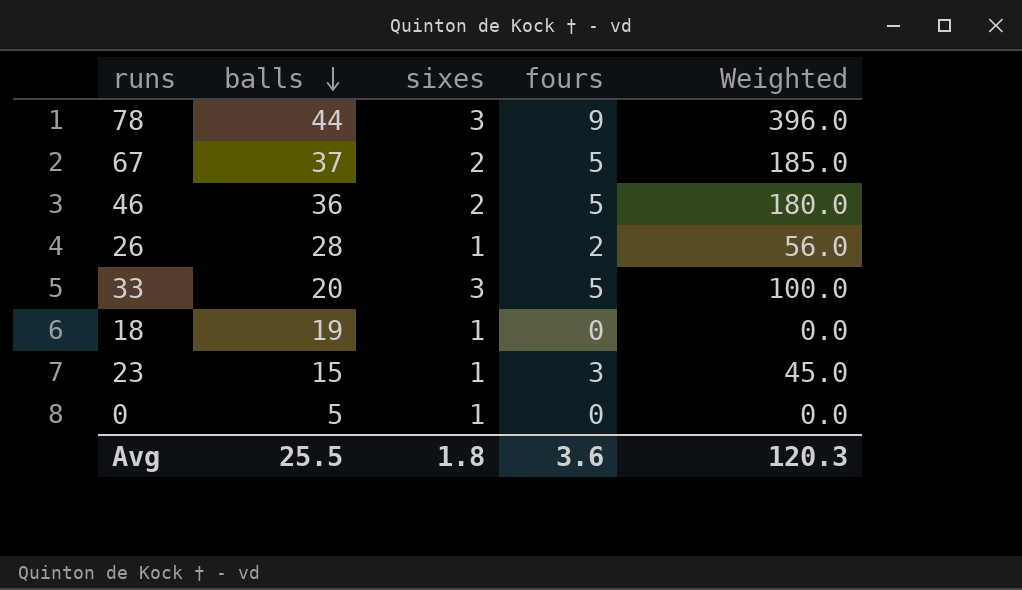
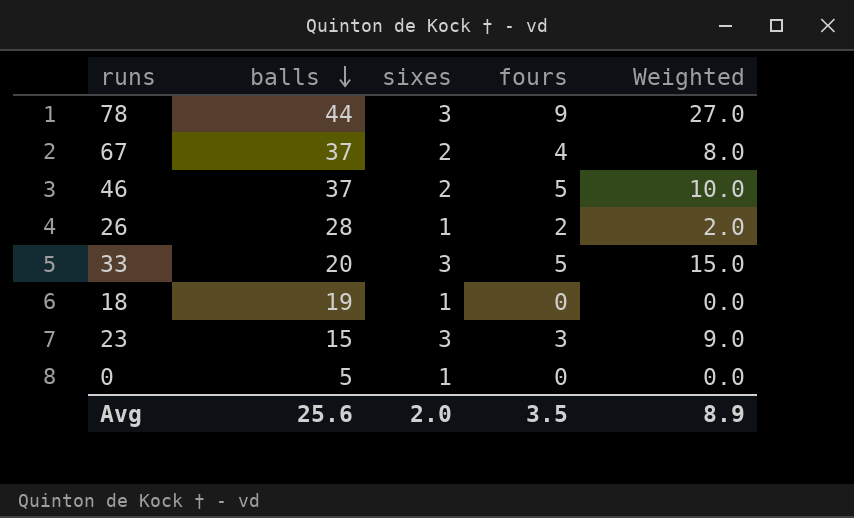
column Weighted | formula: [balls] * [fours] -> [sixes] * [fours]
67 | fours: 5 -> 4
46 | balls: 36 -> 37
23 | sixes: 1 -> 3
Avg | balls: 25.5 -> 25.6
Avg | sixes: 1.8 -> 2.0
Avg | fours: 3.6 -> 3.5
Avg | Weighted: 120.3 -> 8.9

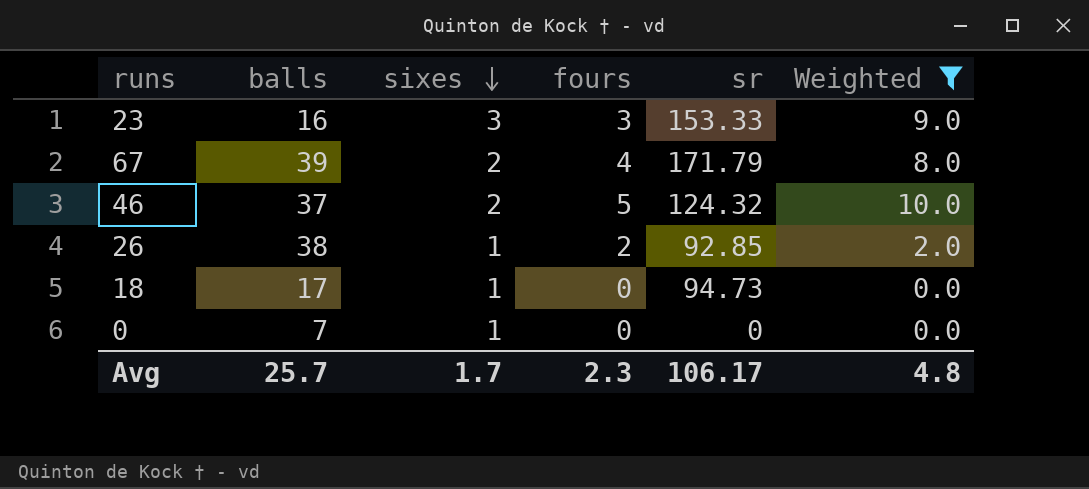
filter: none -> Weighted <= 10.0
row order: balls descending -> sixes descending
column sr | position: none -> 5
23 | balls: 15 -> 16
67 | balls: 37 -> 39
26 | balls: 28 -> 38
18 | balls: 19 -> 17
0 | balls: 5 -> 7
Avg | balls: 25.6 -> 25.7
Avg | sixes: 2.0 -> 1.7
Avg | fours: 3.5 -> 2.3
Avg | Weighted: 8.9 -> 4.8

